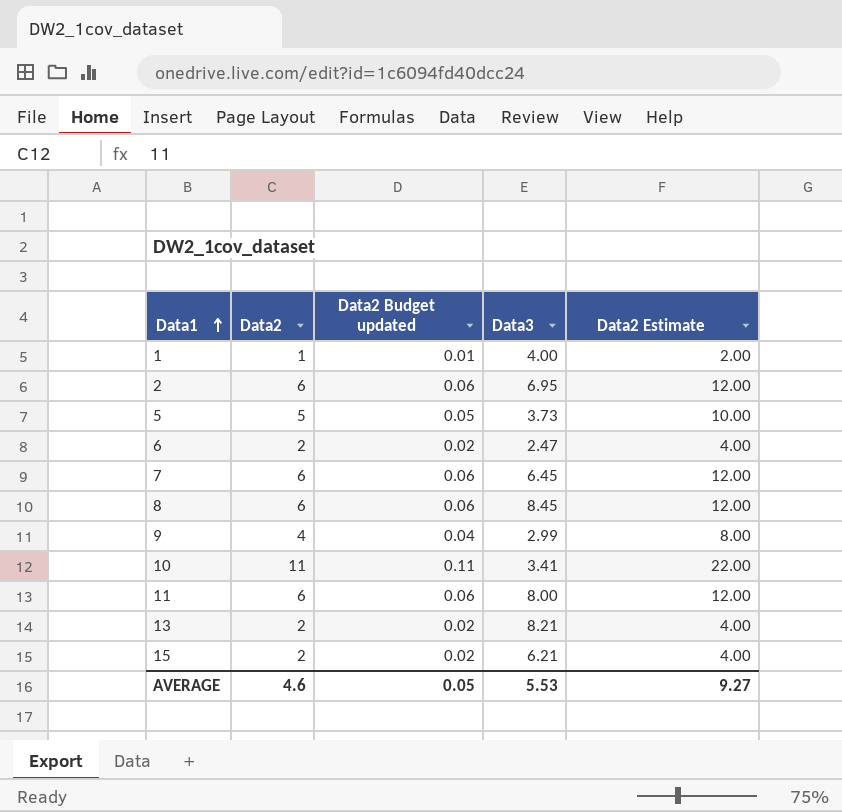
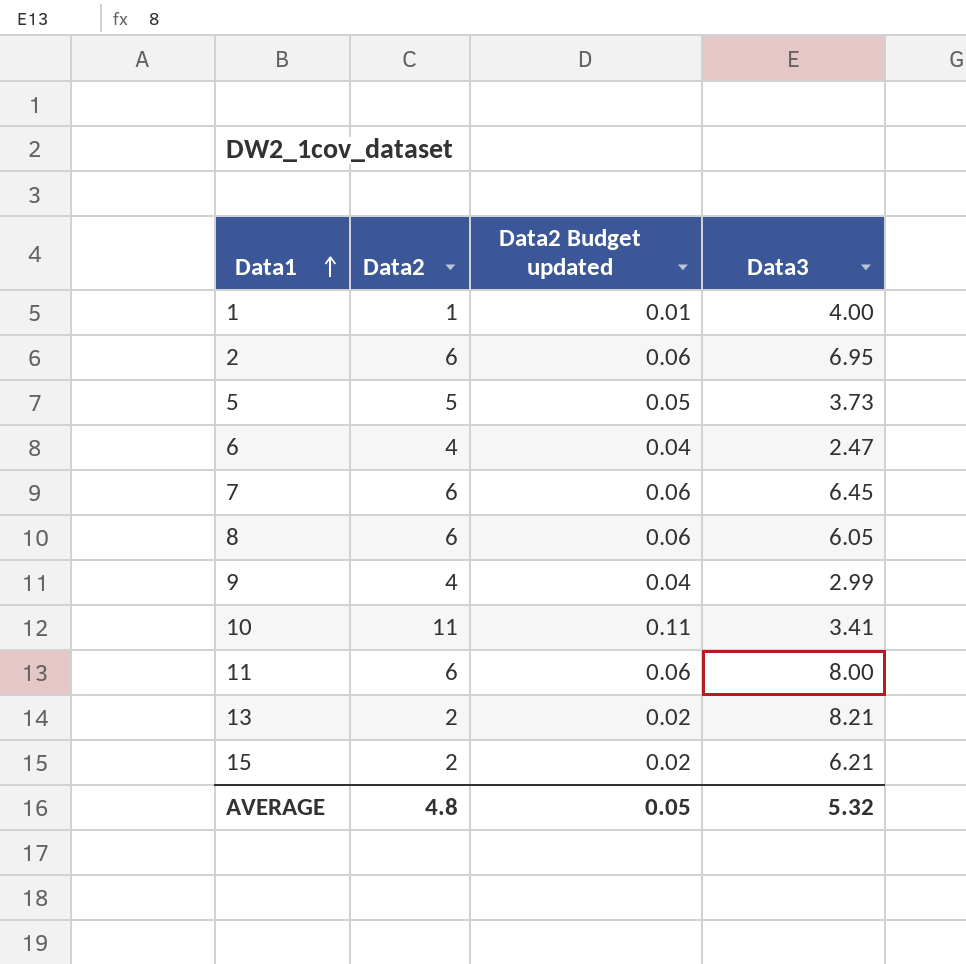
column Data2 Estimate | formula: [Data2] * 2 -> none
6 | Data2: 2 -> 4
6 | Data2 Budget updated: 0.02 -> 0.04
8 | Data3: 8.45 -> 6.05
AVERAGE | Data2: 4.6 -> 4.8
AVERAGE | Data3: 5.53 -> 5.32

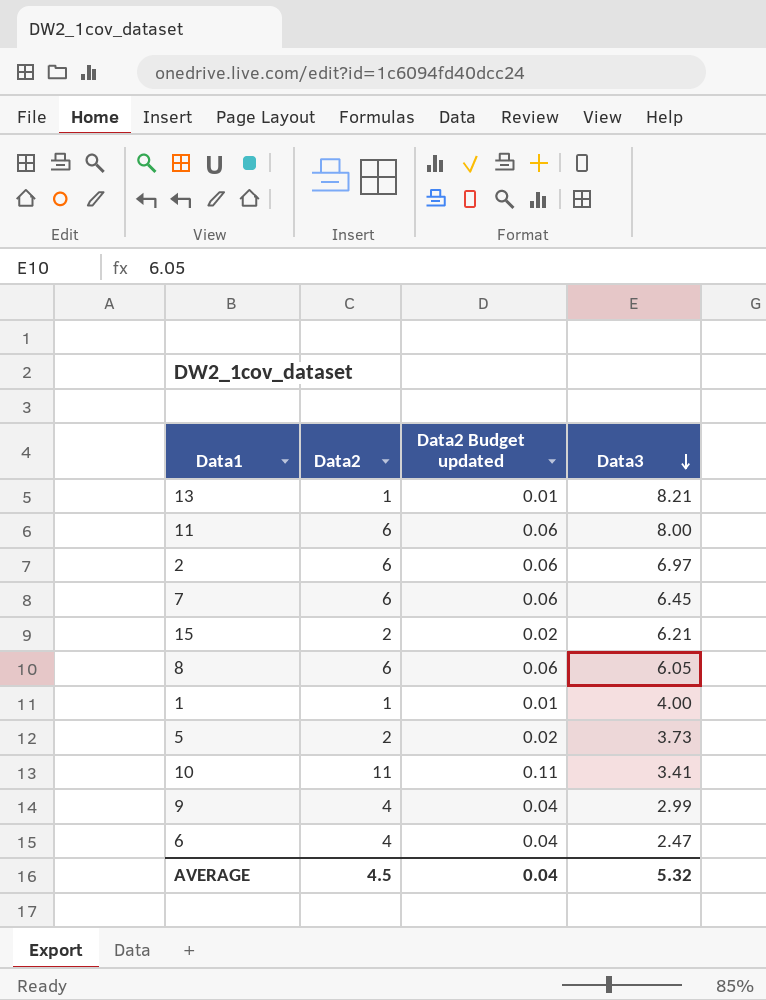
row order: Data1 ascending -> Data3 descending
13 | Data2: 2 -> 1
13 | Data2 Budget updated: 0.02 -> 0.01
2 | Data3: 6.95 -> 6.97
5 | Data2: 5 -> 2
5 | Data2 Budget updated: 0.05 -> 0.02
AVERAGE | Data2: 4.8 -> 4.5
AVERAGE | Data2 Budget updated: 0.05 -> 0.04

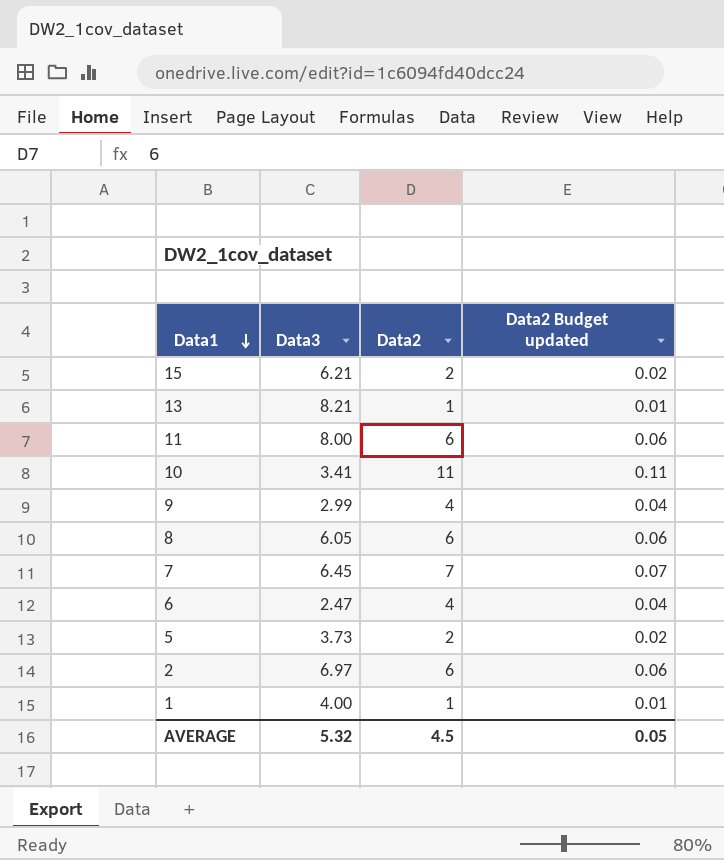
row order: Data3 descending -> Data1 descending
column Data3 | position: 4 -> 2
7 | Data2: 6 -> 7
7 | Data2 Budget updated: 0.06 -> 0.07
AVERAGE | Data2 Budget updated: 0.04 -> 0.05

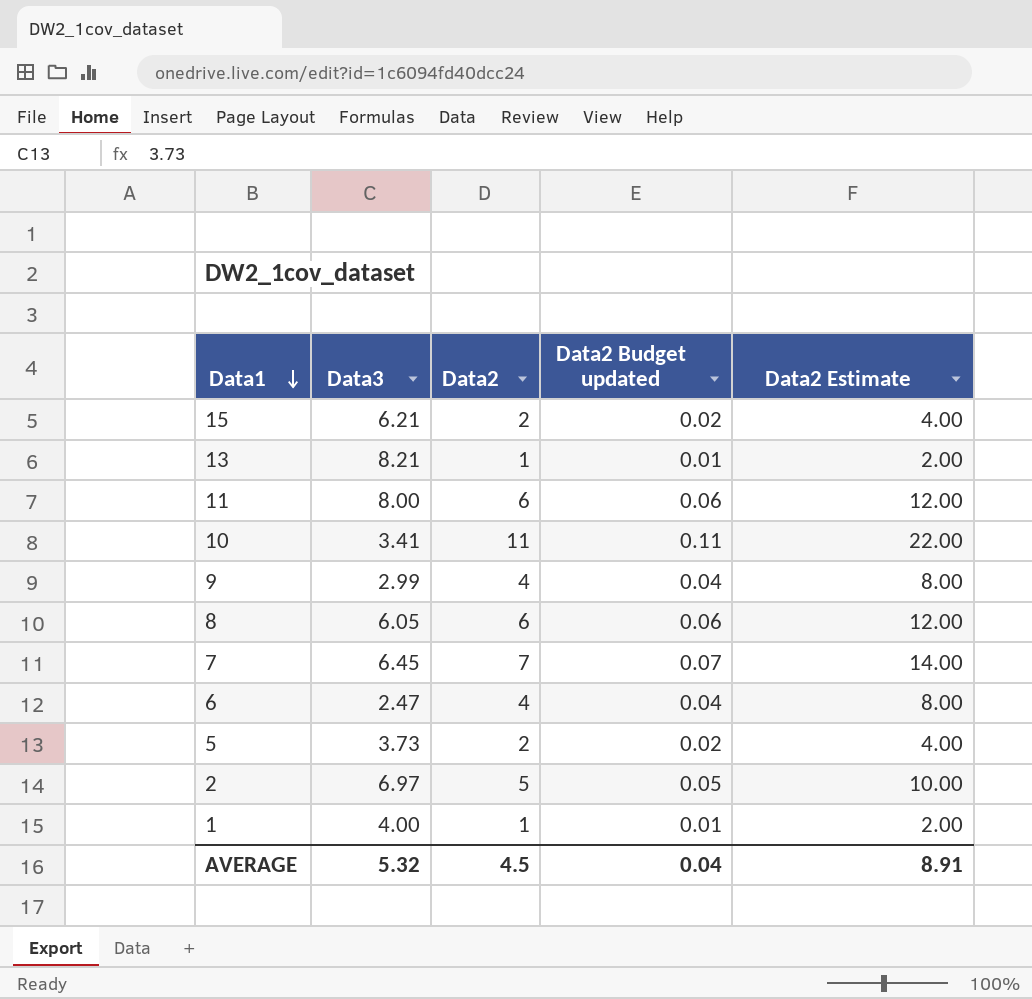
column Data2 Estimate | formula: none -> [Data2] * 2
2 | Data2: 6 -> 5
2 | Data2 Budget updated: 0.06 -> 0.05
AVERAGE | Data2 Budget updated: 0.05 -> 0.04

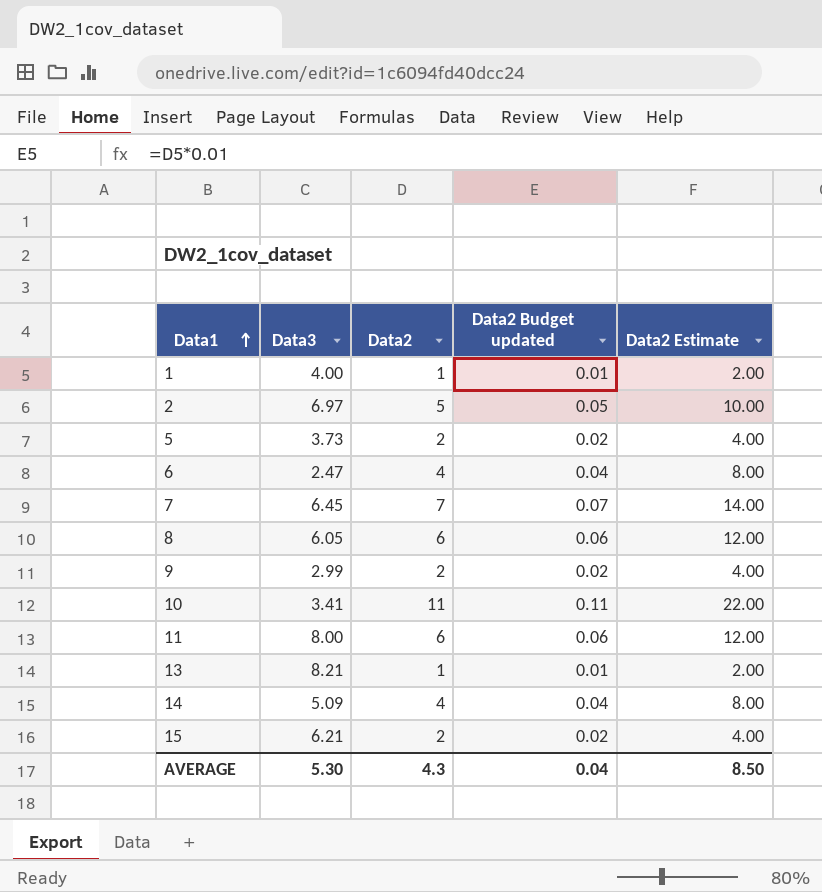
row order: Data1 descending -> Data1 ascending
9 | Data2: 4 -> 2
9 | Data2 Budget updated: 0.04 -> 0.02
9 | Data2 Estimate: 8.00 -> 4.00
row 14: none -> 5.09 | 4 | 0.04 | 8.00
AVERAGE | Data3: 5.32 -> 5.30
AVERAGE | Data2: 4.5 -> 4.3
AVERAGE | Data2 Estimate: 8.91 -> 8.50

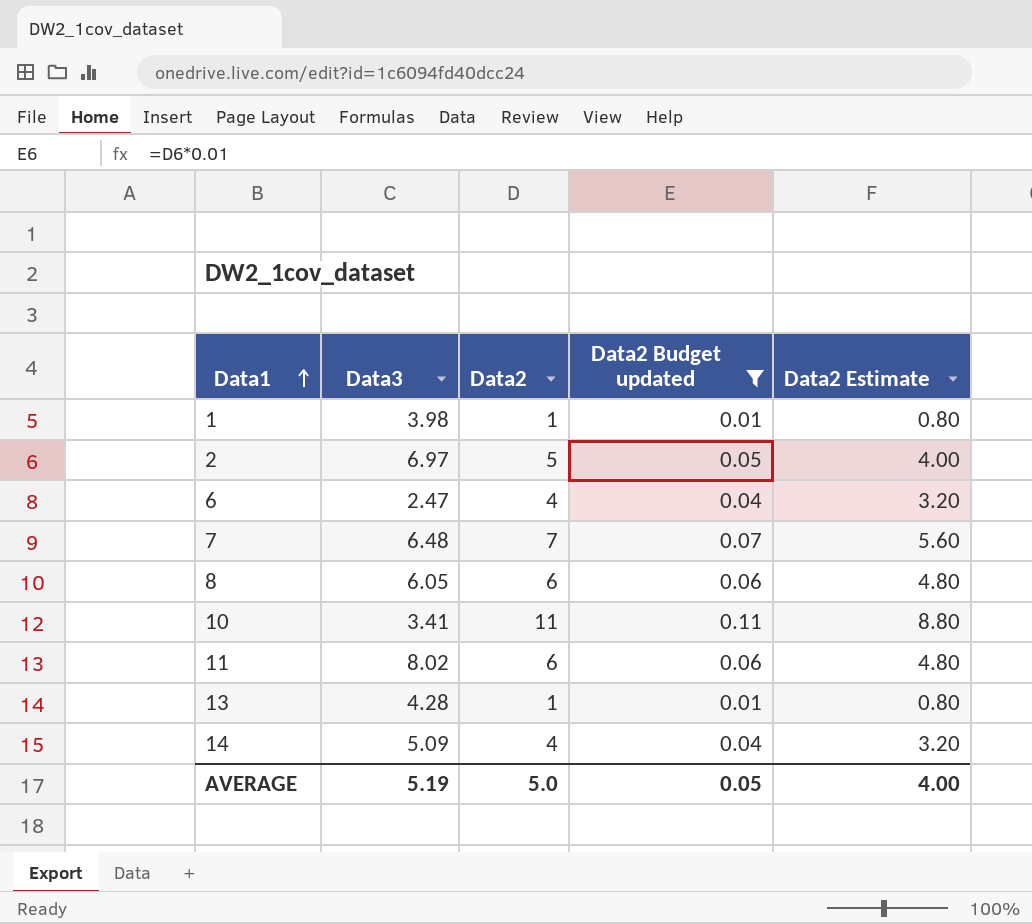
filter: none -> Data2 Budget updated != 0.02
column Data2 Estimate | formula: [Data2] * 2 -> [Data2] * 0.8
1 | Data3: 4.00 -> 3.98
7 | Data3: 6.45 -> 6.48
11 | Data3: 8.00 -> 8.02
13 | Data3: 8.21 -> 4.28
AVERAGE | Data3: 5.30 -> 5.19
AVERAGE | Data2: 4.3 -> 5.0
AVERAGE | Data2 Budget updated: 0.04 -> 0.05
AVERAGE | Data2 Estimate: 8.50 -> 4.00

